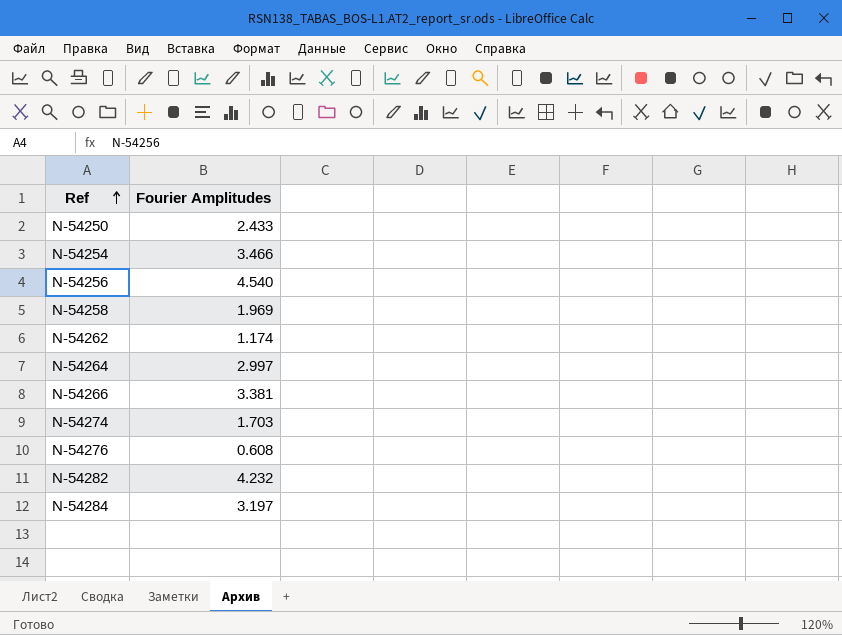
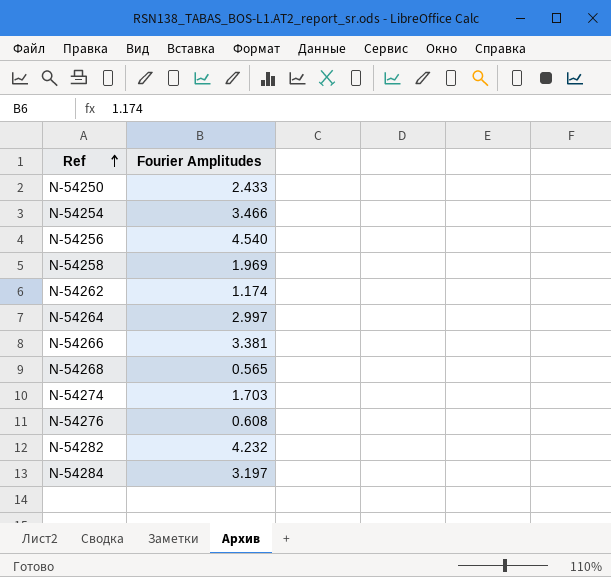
row N-54268: none -> 0.565

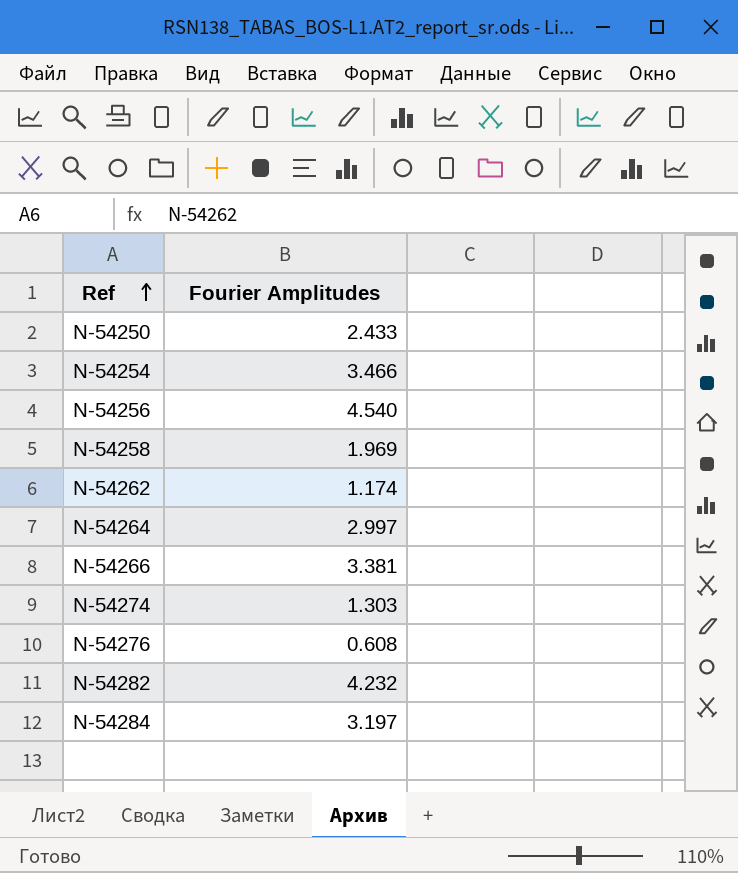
row N-54268: 0.565 -> none
N-54274 | Fourier Amplitudes: 1.703 -> 1.303

